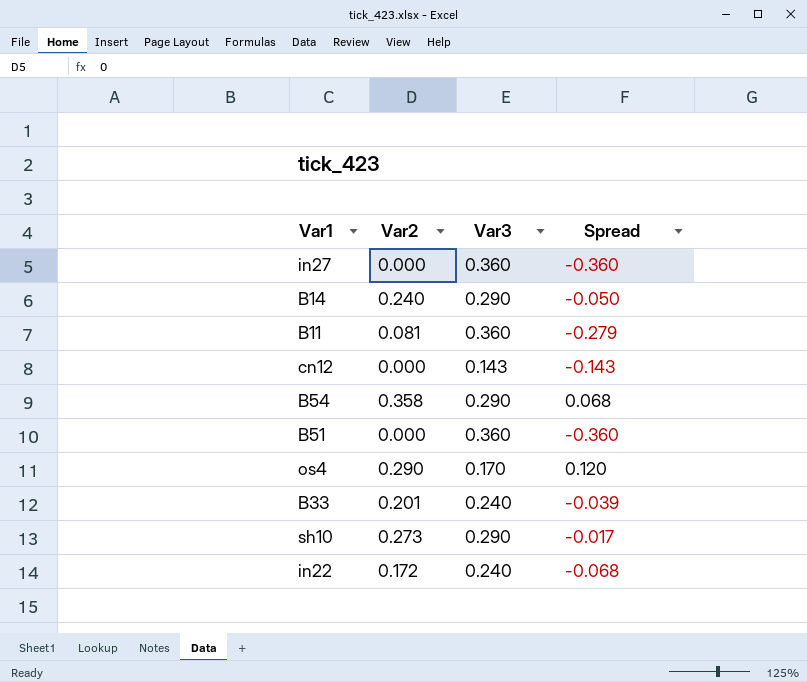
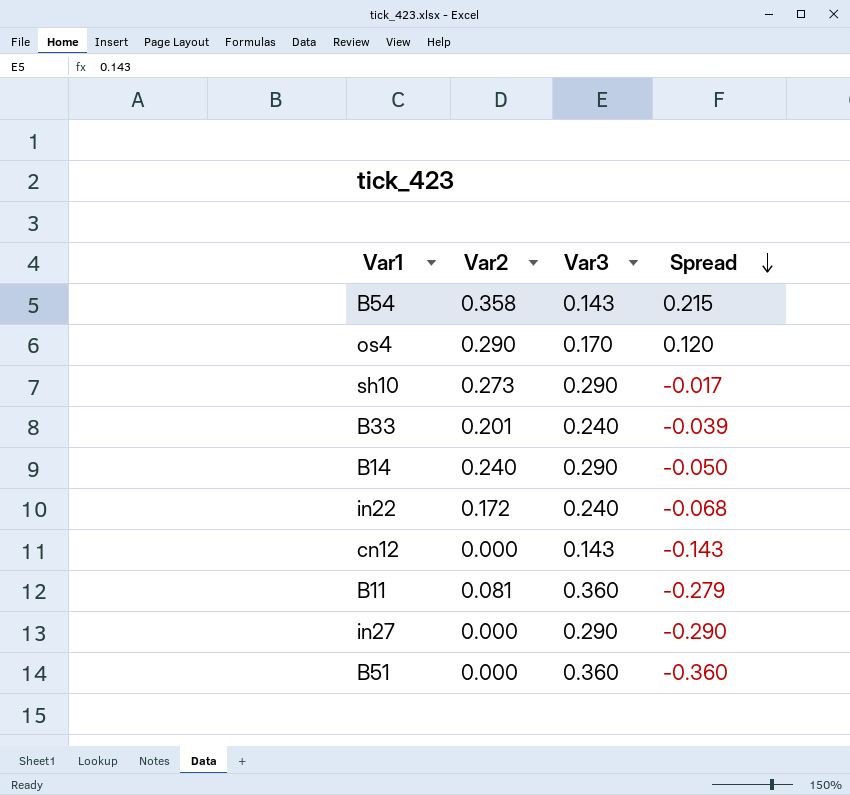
row order: none -> Spread descending
B54 | Var3: 0.290 -> 0.143
B54 | Spread: 0.068 -> 0.215
in27 | Var3: 0.360 -> 0.290
in27 | Spread: -0.360 -> -0.290

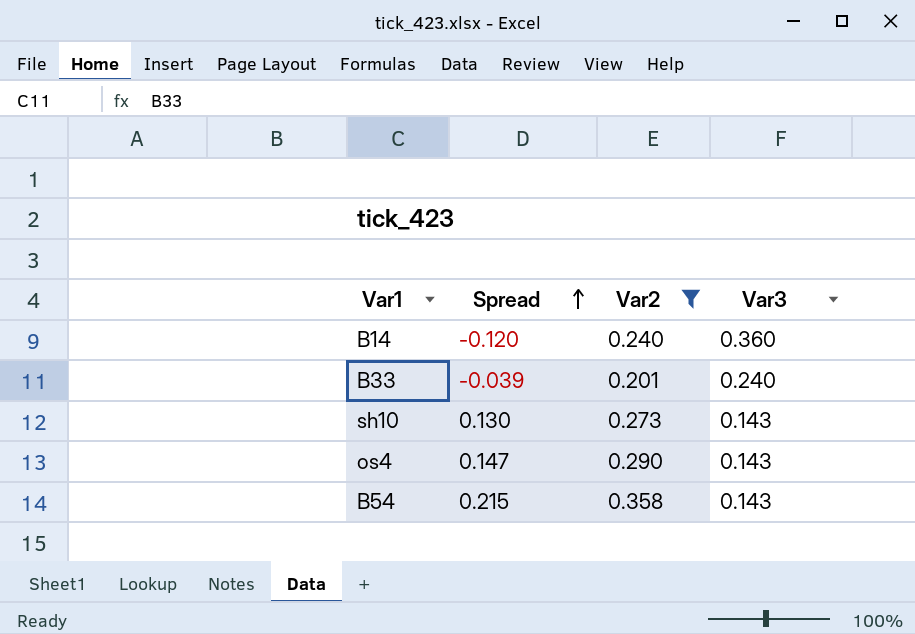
filter: none -> Var2 >= 0.201
row order: Spread descending -> Spread ascending
column Spread | position: 4 -> 2
B14 | Spread: -0.050 -> -0.120
B14 | Var3: 0.290 -> 0.360
sh10 | Spread: -0.017 -> 0.130
sh10 | Var3: 0.290 -> 0.143
os4 | Spread: 0.120 -> 0.147
os4 | Var3: 0.170 -> 0.143

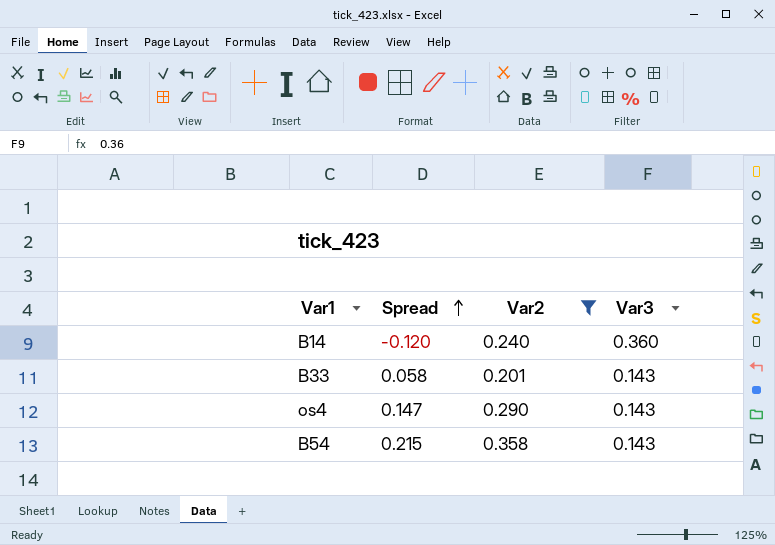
row sh10: 0.130 | 0.273 | 0.143 -> none
B33 | Spread: -0.039 -> 0.058
B33 | Var3: 0.240 -> 0.143

